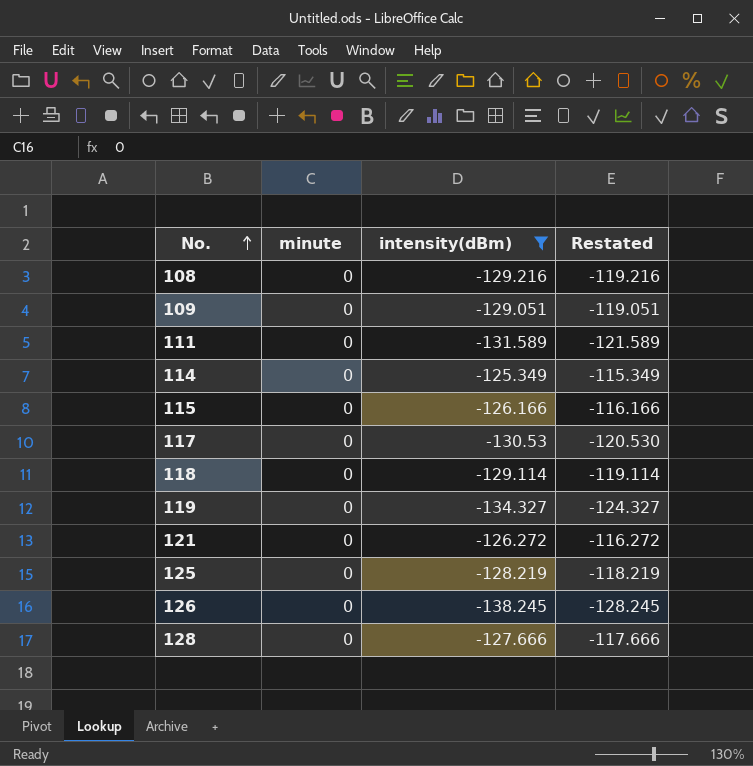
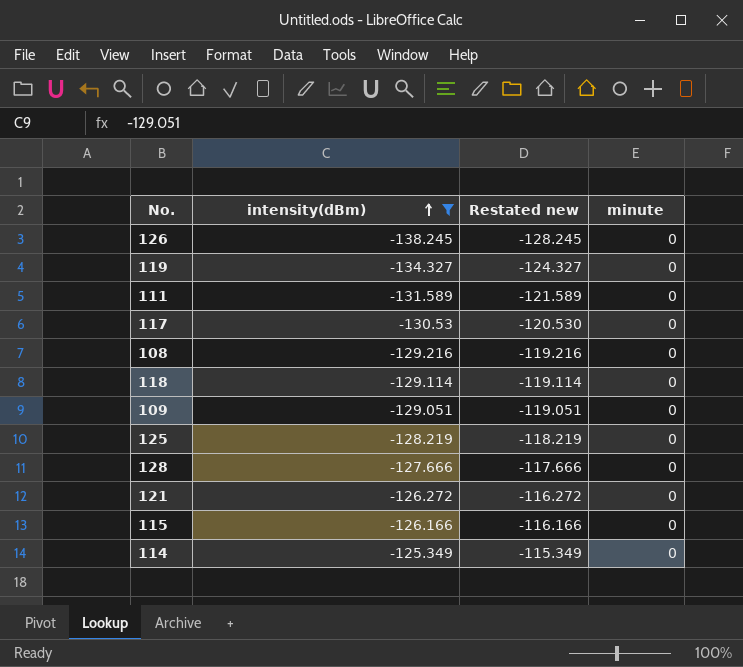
row order: No. ascending -> intensity(dBm) ascending
column name: Restated -> Restated new
column minute | position: 2 -> 4

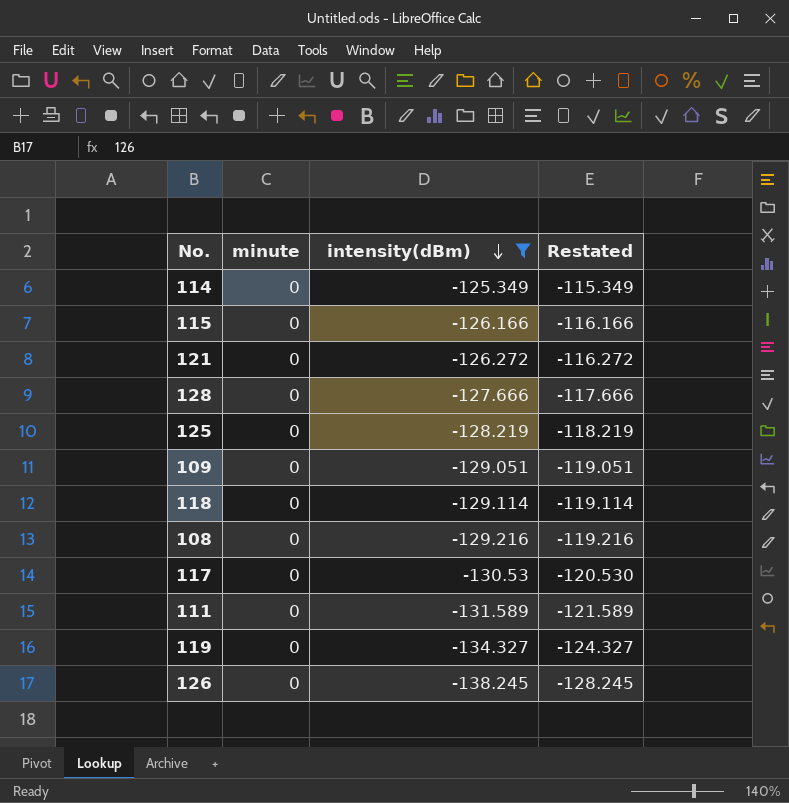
row order: intensity(dBm) ascending -> intensity(dBm) descending
column minute | position: 4 -> 2
column name: Restated new -> Restated

